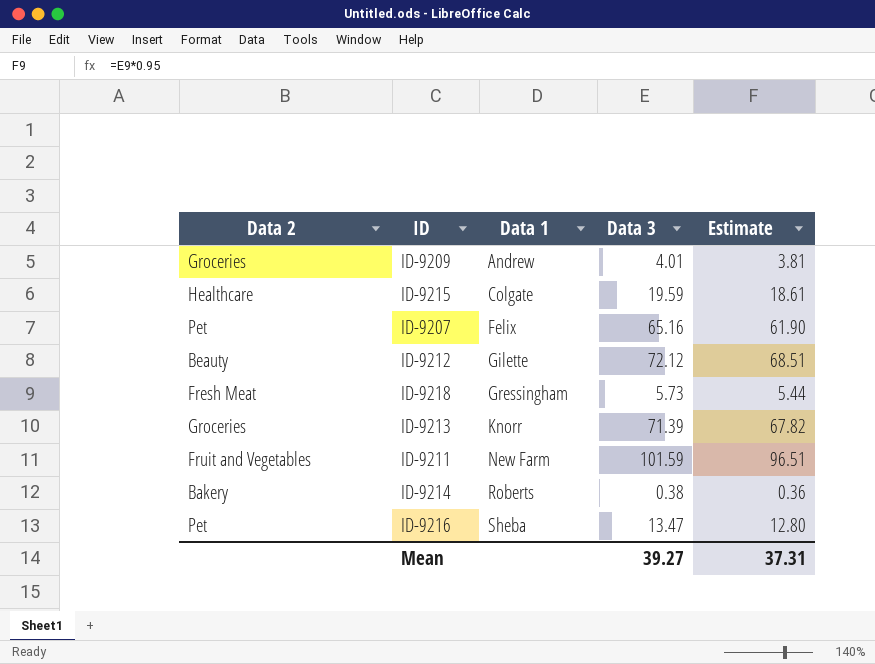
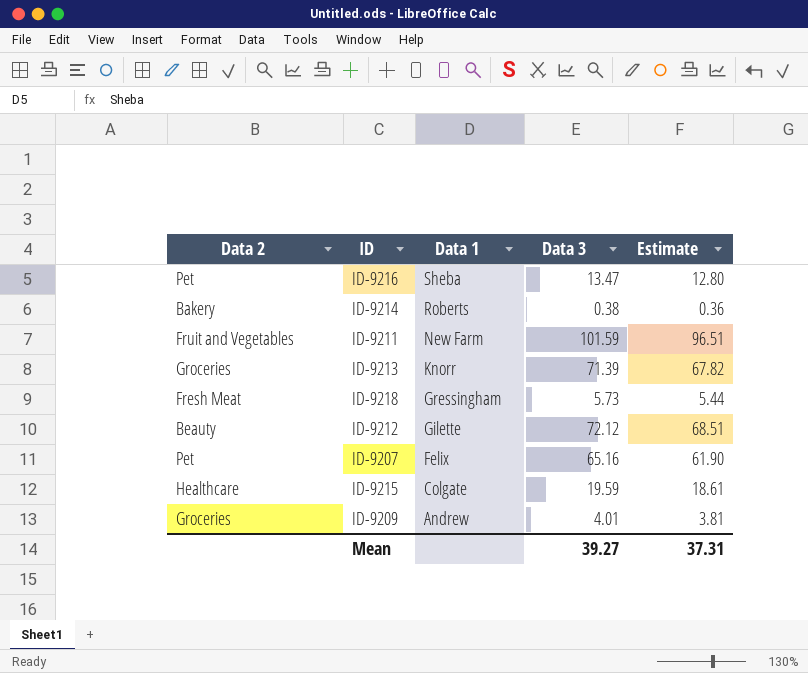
row order: Data 1 ascending -> Data 1 descending

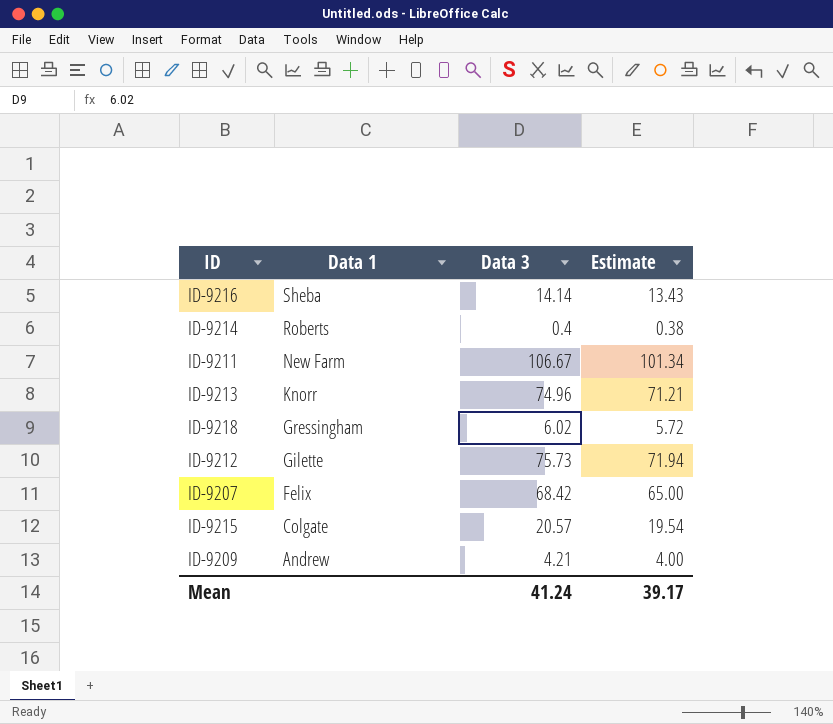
column Data 2 | position: 1 -> none
ID-9216 | Data 3: 13.47 -> 14.14
ID-9216 | Estimate: 12.80 -> 13.43
ID-9214 | Data 3: 0.38 -> 0.4
ID-9214 | Estimate: 0.36 -> 0.38
ID-9211 | Data 3: 101.59 -> 106.67
ID-9211 | Estimate: 96.51 -> 101.34
ID-9213 | Data 3: 71.39 -> 74.96
ID-9213 | Estimate: 67.82 -> 71.21
ID-9218 | Data 3: 5.73 -> 6.02
ID-9218 | Estimate: 5.44 -> 5.72
ID-9212 | Data 3: 72.12 -> 75.73
ID-9212 | Estimate: 68.51 -> 71.94
ID-9207 | Data 3: 65.16 -> 68.42
ID-9207 | Estimate: 61.90 -> 65.00
ID-9215 | Data 3: 19.59 -> 20.57
ID-9215 | Estimate: 18.61 -> 19.54
ID-9209 | Data 3: 4.01 -> 4.21
ID-9209 | Estimate: 3.81 -> 4.00
Mean | Data 3: 39.27 -> 41.24
Mean | Estimate: 37.31 -> 39.17

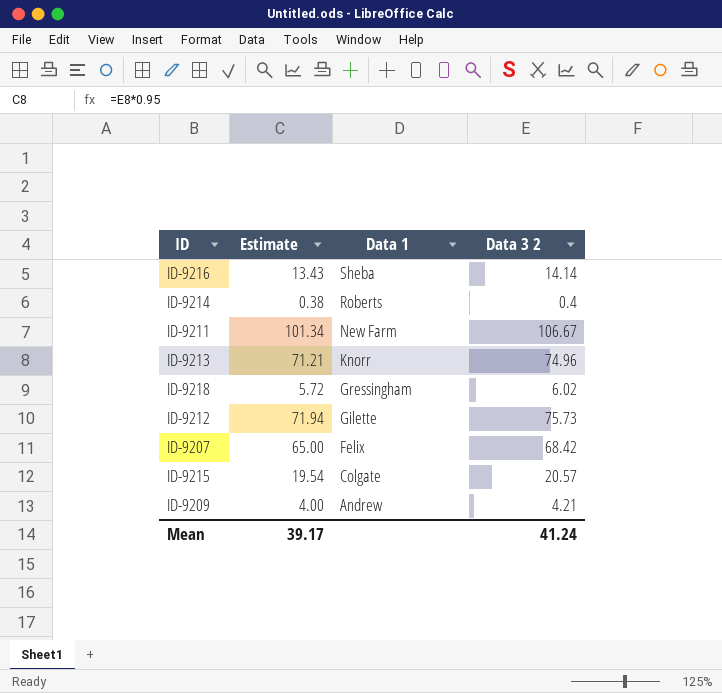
column Estimate | position: 4 -> 2
column name: Data 3 -> Data 3 2

